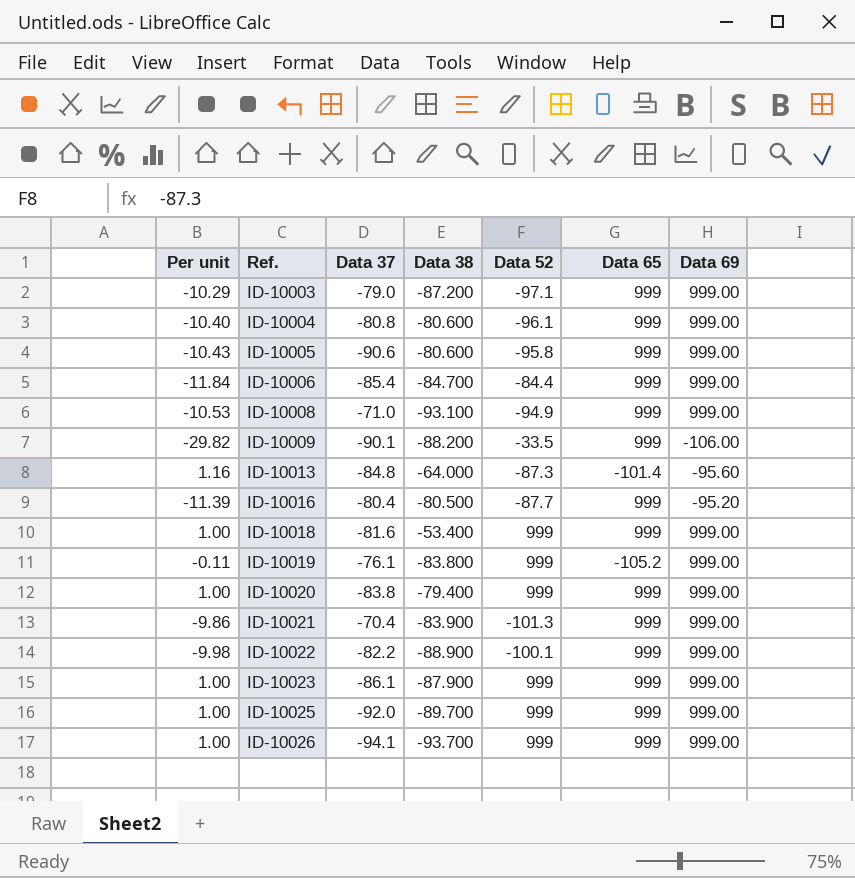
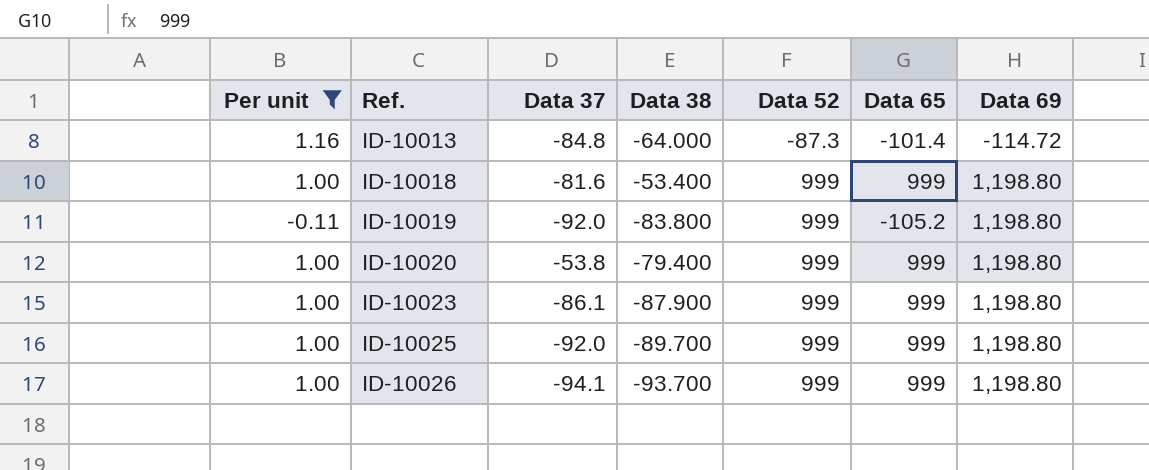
filter: none -> Per unit >= -0.11
ID-10013 | Data 69: -95.60 -> -114.72
ID-10018 | Data 69: 999.00 -> 1,198.80
ID-10019 | Data 37: -76.1 -> -92.0
ID-10019 | Data 69: 999.00 -> 1,198.80
ID-10020 | Data 37: -83.8 -> -53.8
ID-10020 | Data 69: 999.00 -> 1,198.80
ID-10023 | Data 69: 999.00 -> 1,198.80
ID-10025 | Data 69: 999.00 -> 1,198.80
ID-10026 | Data 69: 999.00 -> 1,198.80

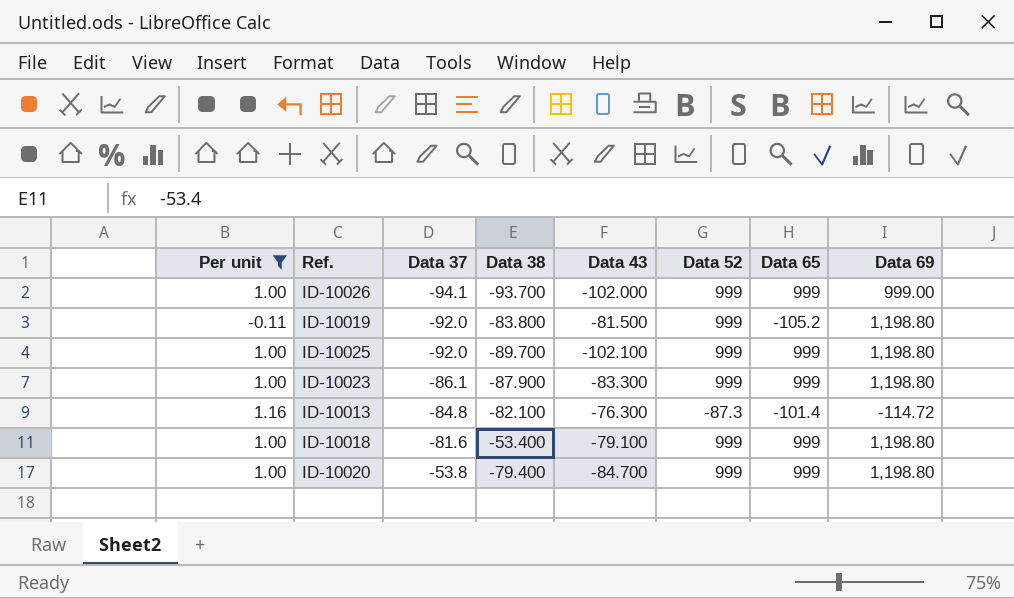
row order: Ref. ascending -> Data 37 ascending
column Data 43 | position: none -> 5
ID-10026 | Data 69: 1,198.80 -> 999.00
ID-10013 | Data 38: -64.000 -> -82.100

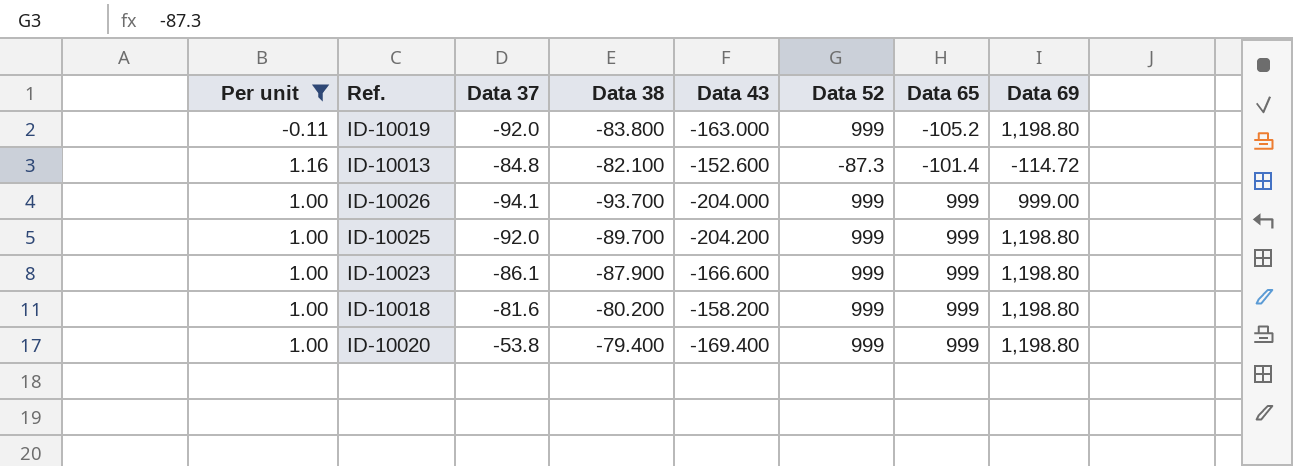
row order: Data 37 ascending -> Data 65 ascending
ID-10019 | Data 43: -81.500 -> -163.000
ID-10013 | Data 43: -76.300 -> -152.600
ID-10026 | Data 43: -102.000 -> -204.000
ID-10025 | Data 43: -102.100 -> -204.200
ID-10023 | Data 43: -83.300 -> -166.600
ID-10018 | Data 38: -53.400 -> -80.200
ID-10018 | Data 43: -79.100 -> -158.200
ID-10020 | Data 43: -84.700 -> -169.400

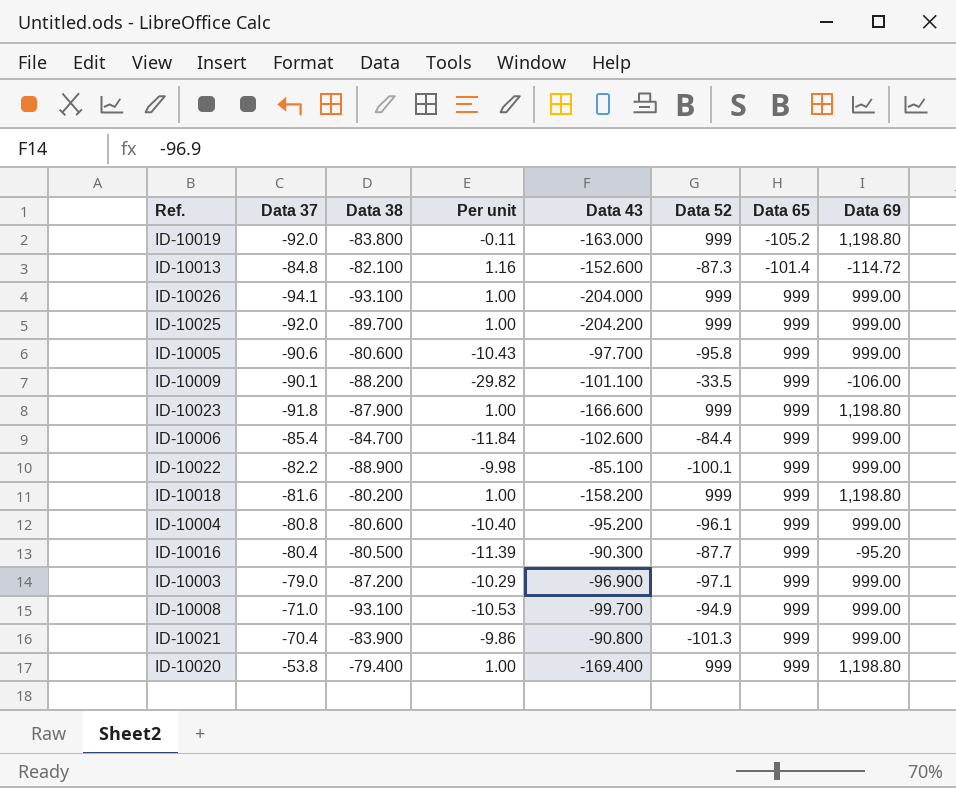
filter: Per unit >= -0.11 -> none
column Per unit | position: 1 -> 4
ID-10026 | Data 38: -93.700 -> -93.100
ID-10025 | Data 69: 1,198.80 -> 999.00
ID-10023 | Data 37: -86.1 -> -91.8

